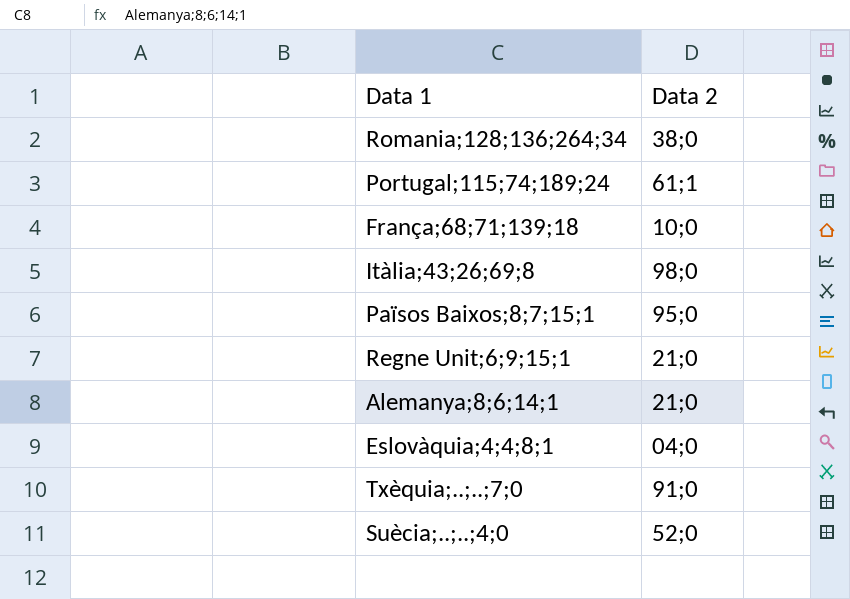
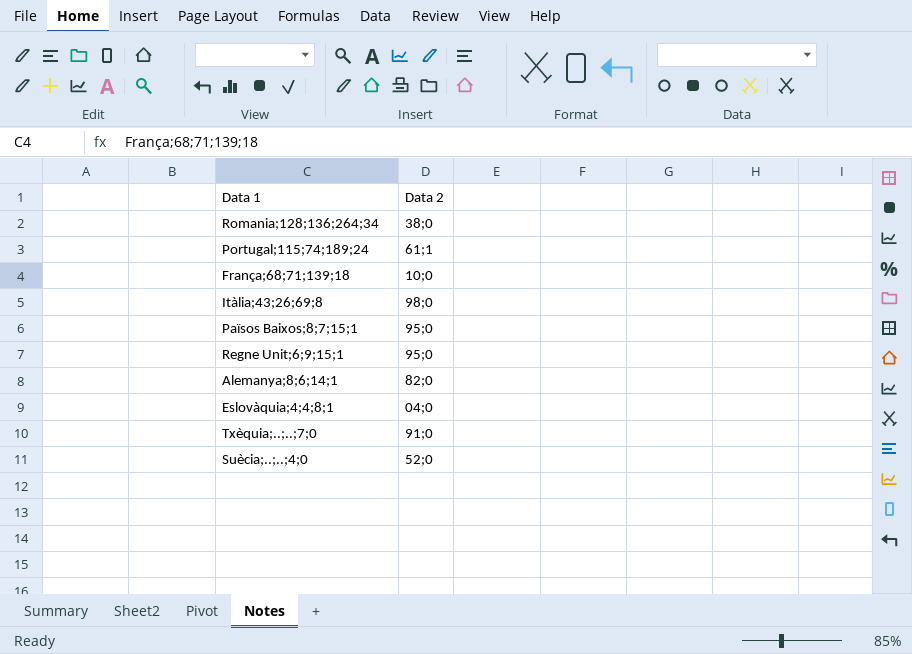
Regne Unit;6;9;15;1 | Data 2: 21;0 -> 95;0
Alemanya;8;6;14;1 | Data 2: 21;0 -> 82;0

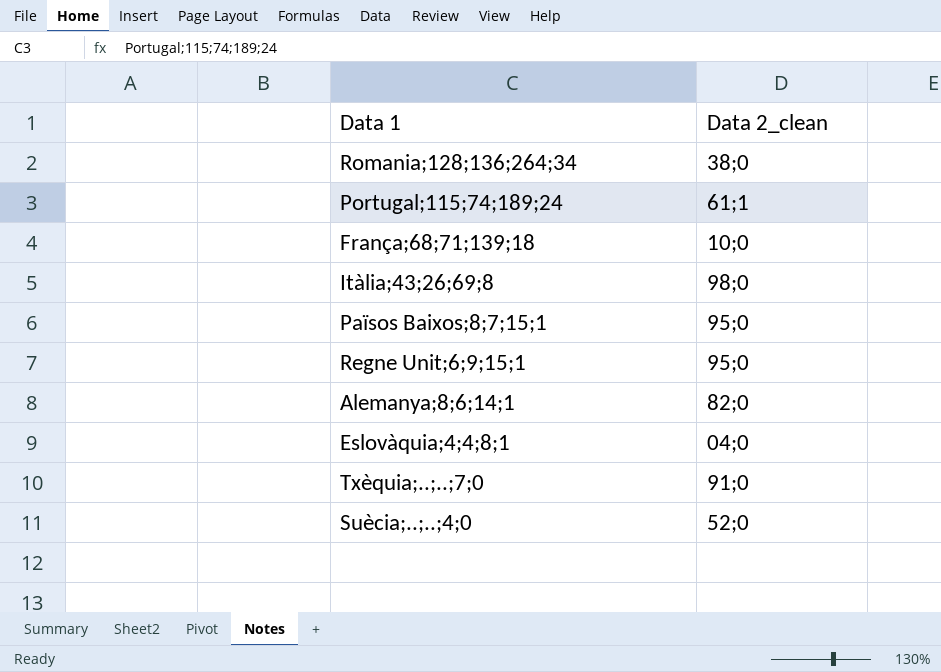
column name: Data 2 -> Data 2_clean

